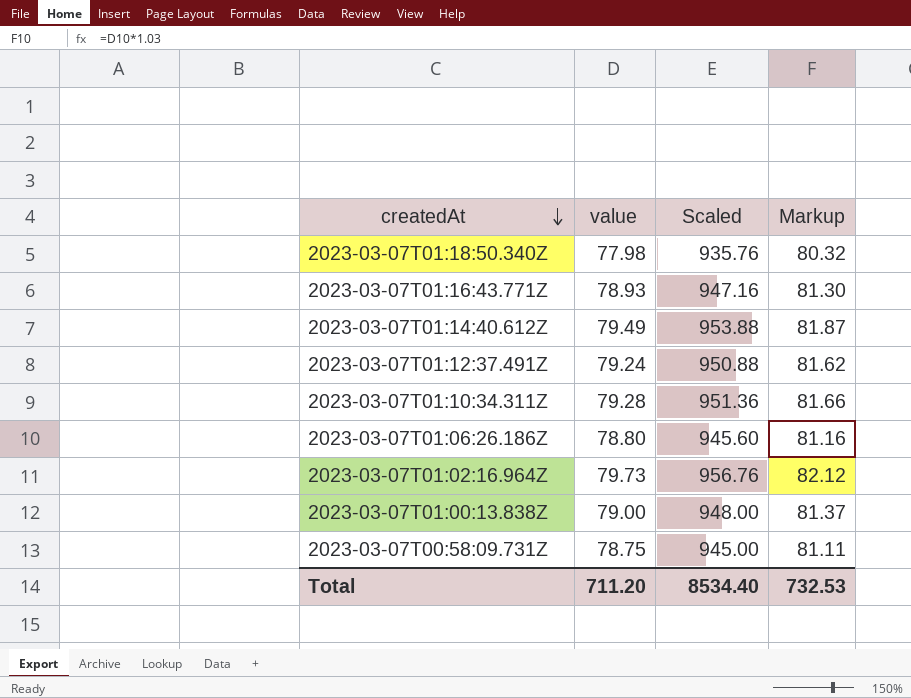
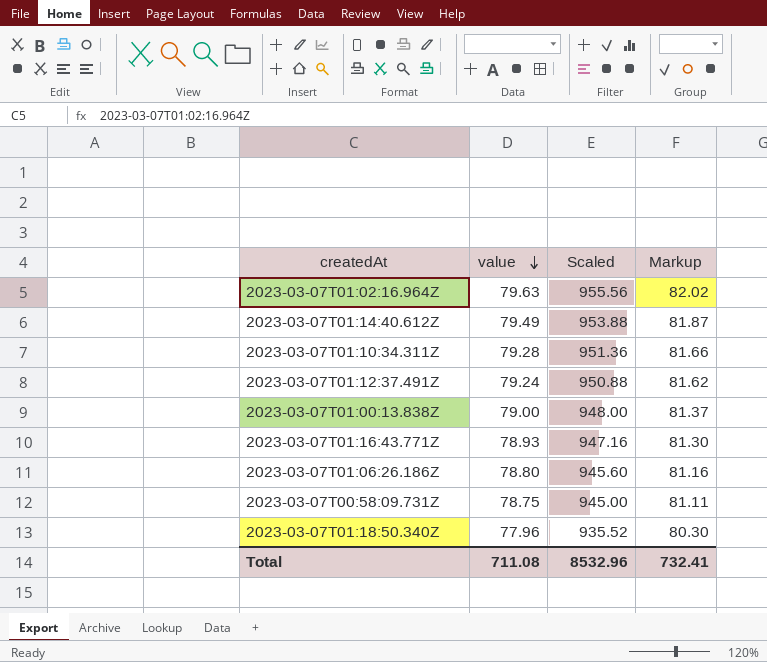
row order: createdAt descending -> value descending
2023-03-07T01:02:16.964Z | value: 79.73 -> 79.63
2023-03-07T01:02:16.964Z | Scaled: 956.76 -> 955.56
2023-03-07T01:02:16.964Z | Markup: 82.12 -> 82.02
2023-03-07T01:18:50.340Z | value: 77.98 -> 77.96
2023-03-07T01:18:50.340Z | Scaled: 935.76 -> 935.52
2023-03-07T01:18:50.340Z | Markup: 80.32 -> 80.30
Total | value: 711.20 -> 711.08
Total | Scaled: 8534.40 -> 8532.96
Total | Markup: 732.53 -> 732.41

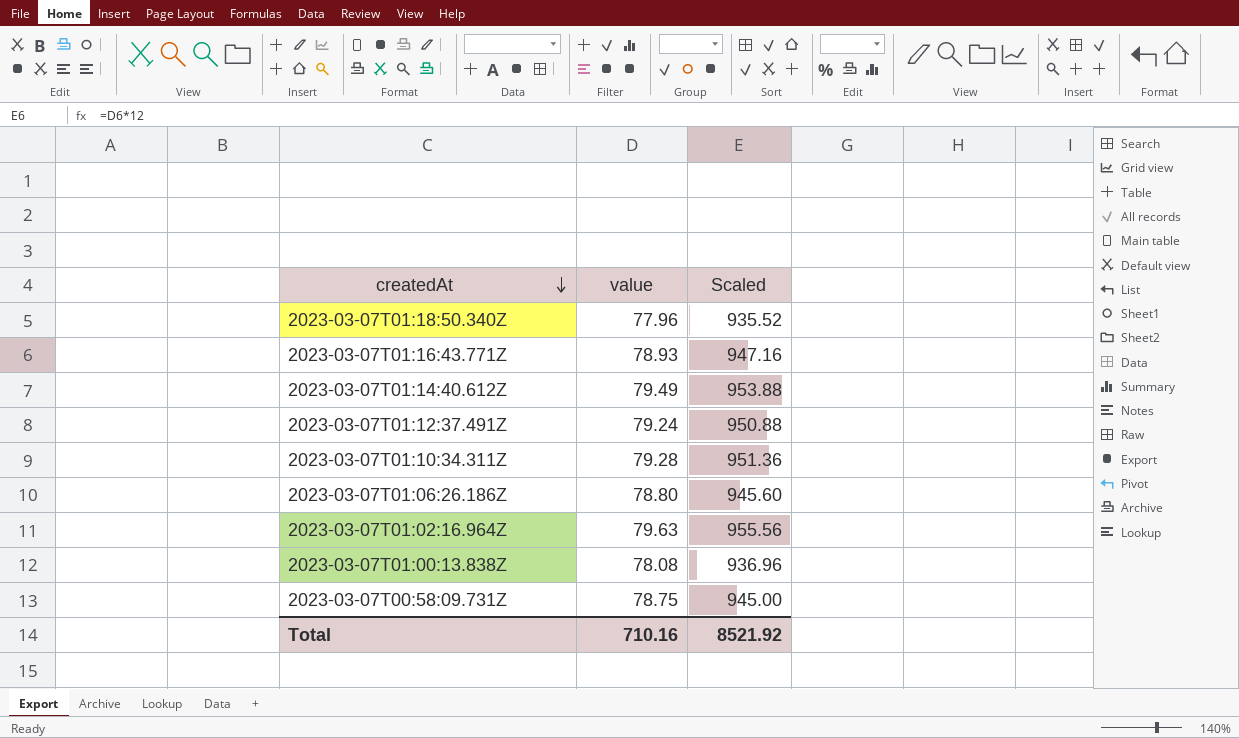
row order: value descending -> createdAt descending
column Markup | formula: [value] * 1.03 -> none
2023-03-07T01:00:13.838Z | value: 79.00 -> 78.08
2023-03-07T01:00:13.838Z | Scaled: 948.00 -> 936.96
Total | value: 711.08 -> 710.16
Total | Scaled: 8532.96 -> 8521.92

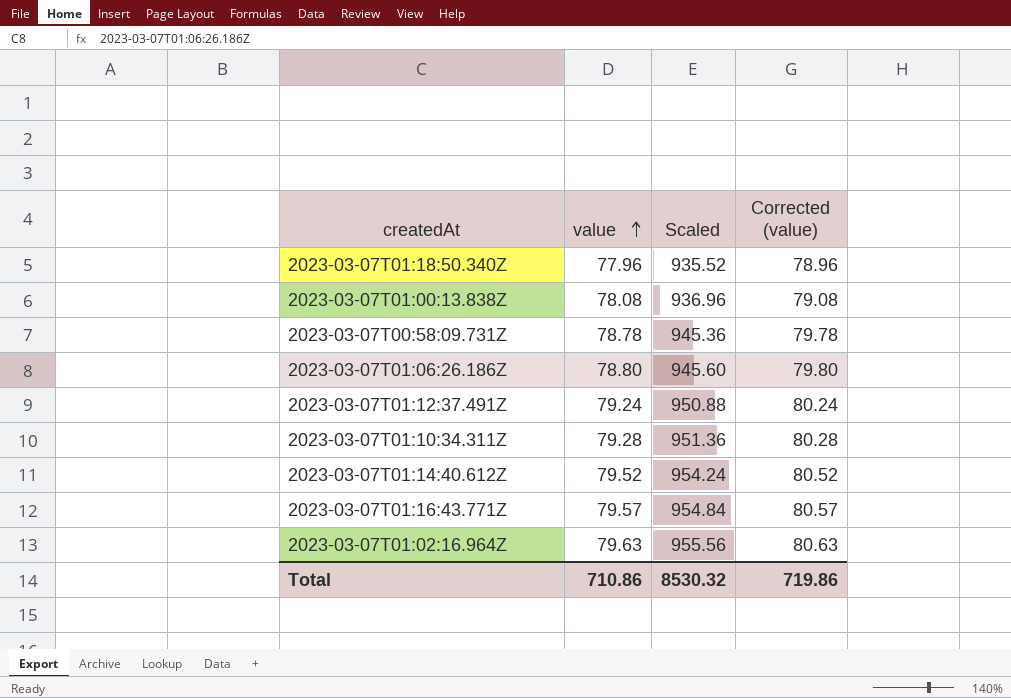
row order: createdAt descending -> value ascending
column Corrected (value) | formula: none -> [value] + 1
2023-03-07T00:58:09.731Z | value: 78.75 -> 78.78
2023-03-07T00:58:09.731Z | Scaled: 945.00 -> 945.36
2023-03-07T01:14:40.612Z | value: 79.49 -> 79.52
2023-03-07T01:14:40.612Z | Scaled: 953.88 -> 954.24
2023-03-07T01:16:43.771Z | value: 78.93 -> 79.57
2023-03-07T01:16:43.771Z | Scaled: 947.16 -> 954.84
Total | value: 710.16 -> 710.86
Total | Scaled: 8521.92 -> 8530.32

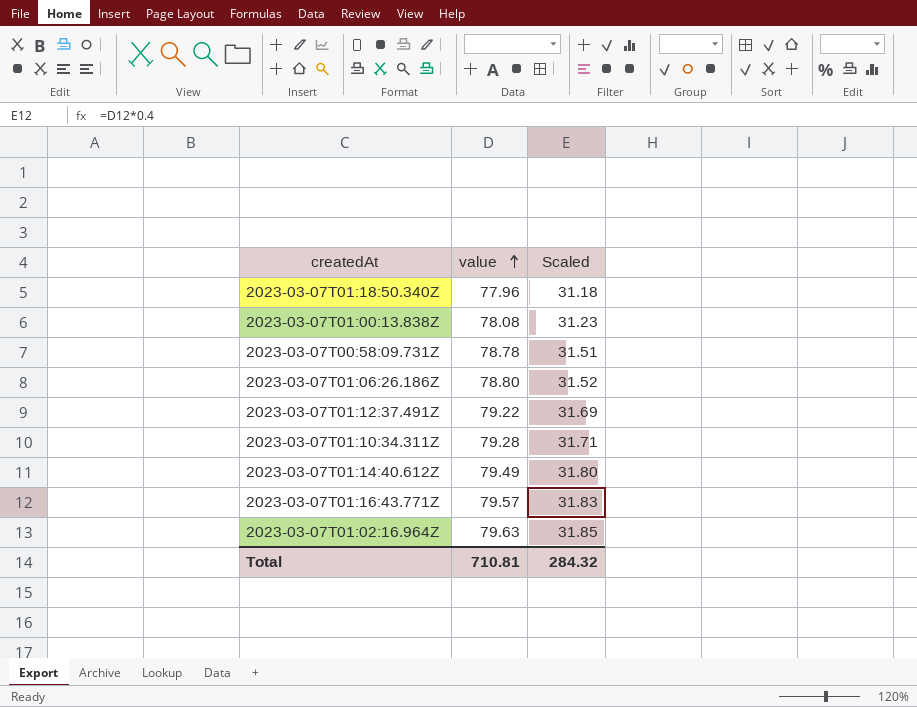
column Corrected (value) | formula: [value] + 1 -> none
column Scaled | formula: [value] * 12 -> [value] * 0.4
2023-03-07T01:12:37.491Z | value: 79.24 -> 79.22
2023-03-07T01:14:40.612Z | value: 79.52 -> 79.49
Total | value: 710.86 -> 710.81
Total | Scaled: 8530.32 -> 284.32

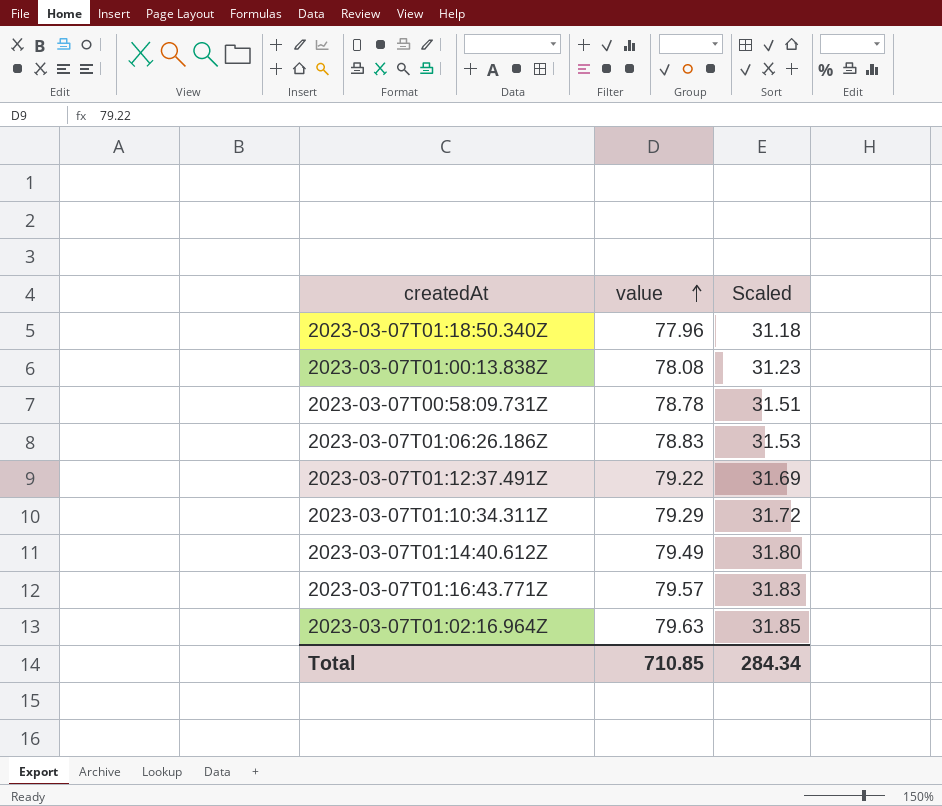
2023-03-07T01:06:26.186Z | value: 78.80 -> 78.83
2023-03-07T01:06:26.186Z | Scaled: 31.52 -> 31.53
2023-03-07T01:10:34.311Z | value: 79.28 -> 79.29
2023-03-07T01:10:34.311Z | Scaled: 31.71 -> 31.72
Total | value: 710.81 -> 710.85
Total | Scaled: 284.32 -> 284.34

